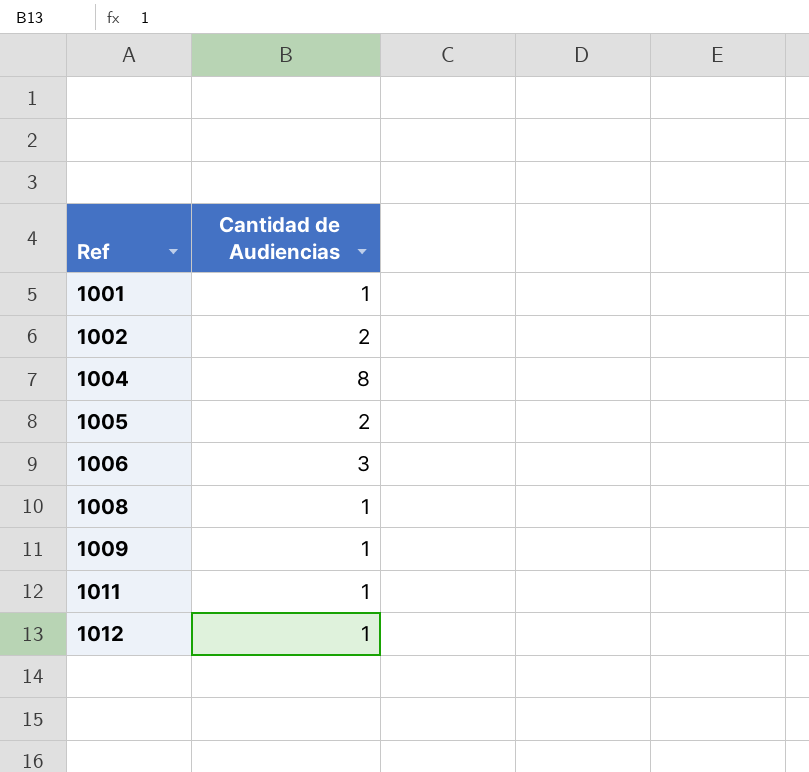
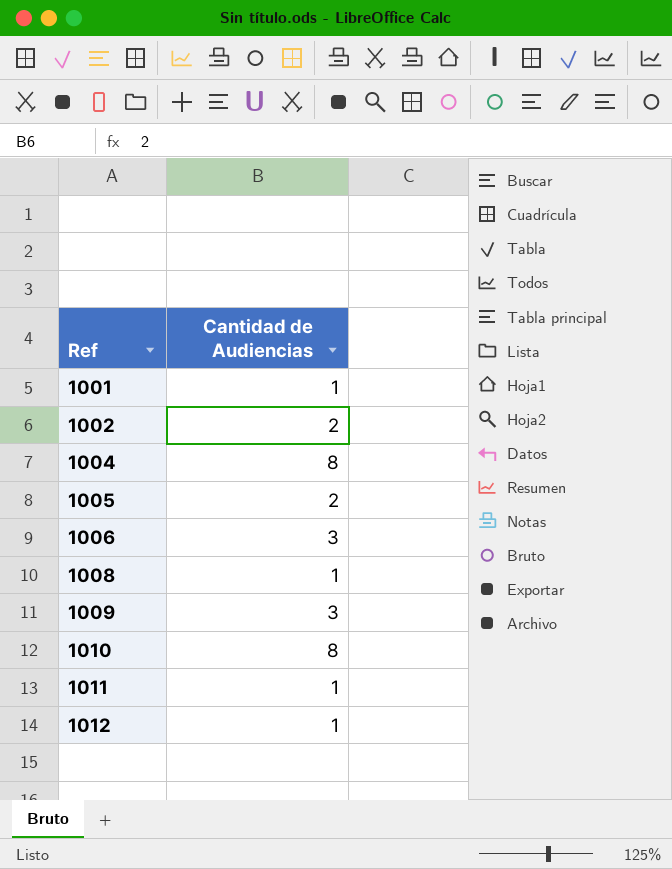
1009 | Cantidad de Audiencias: 1 -> 3
row 1010: none -> 8

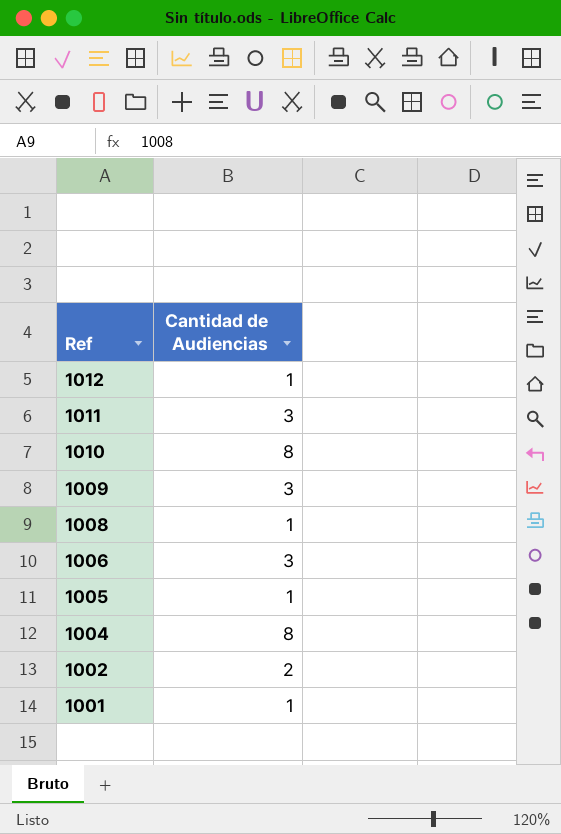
row order: Ref ascending -> Ref descending
1011 | Cantidad de Audiencias: 1 -> 3
1005 | Cantidad de Audiencias: 2 -> 1

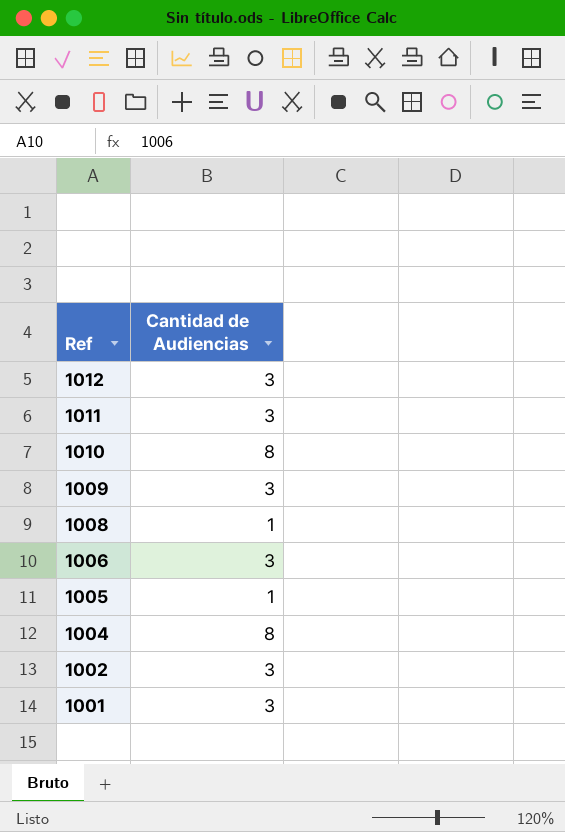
1012 | Cantidad de Audiencias: 1 -> 3
1002 | Cantidad de Audiencias: 2 -> 3
1001 | Cantidad de Audiencias: 1 -> 3

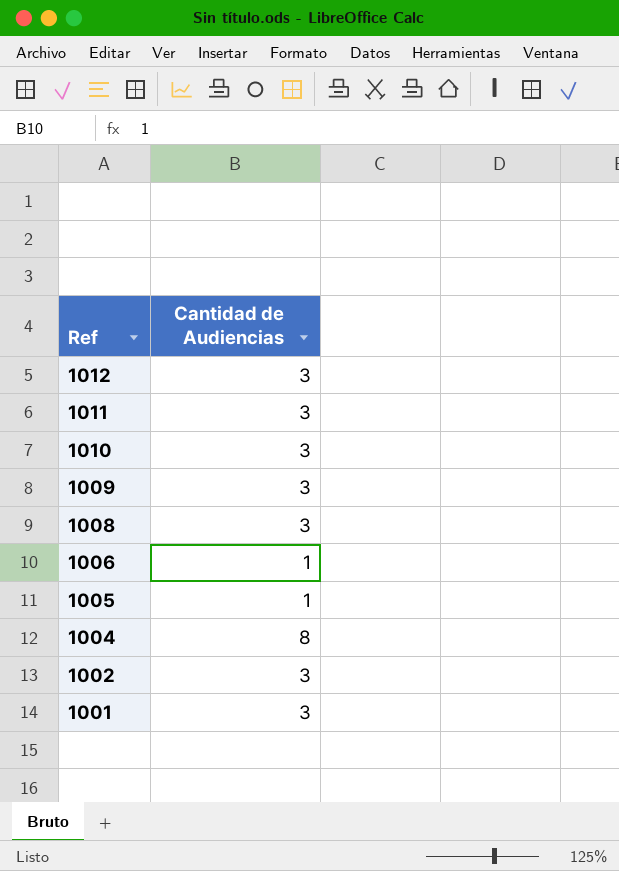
1010 | Cantidad de Audiencias: 8 -> 3
1008 | Cantidad de Audiencias: 1 -> 3
1006 | Cantidad de Audiencias: 3 -> 1

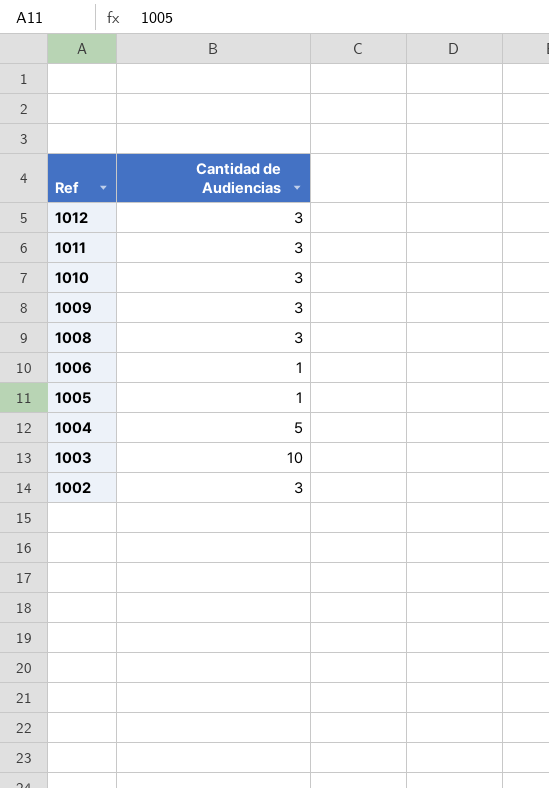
row 1001: 3 -> none
1004 | Cantidad de Audiencias: 8 -> 5
row 1003: none -> 10

